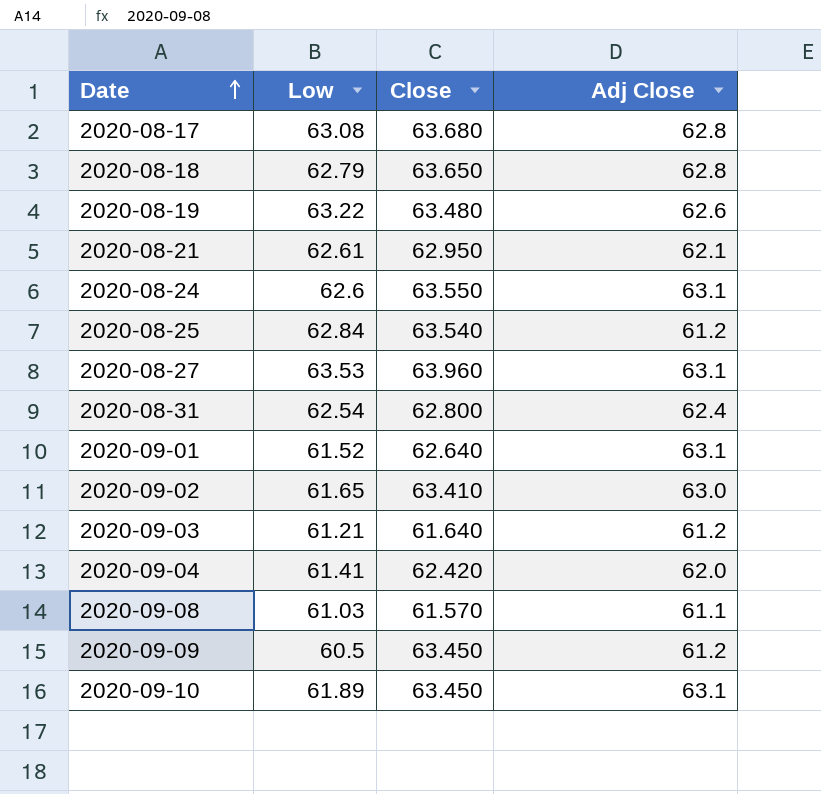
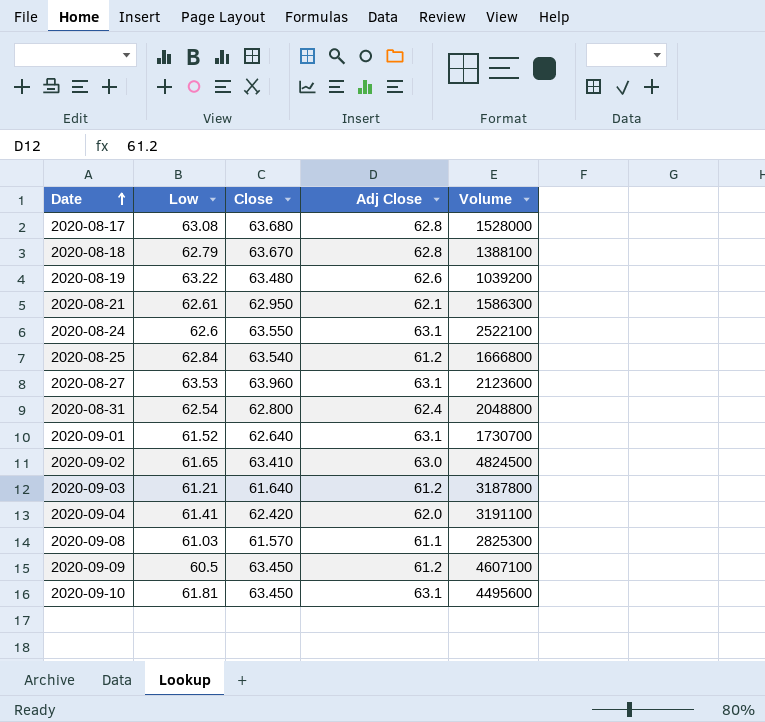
column Volume | position: none -> 5
2020-08-18 | Close: 63.650 -> 63.670
2020-09-10 | Low: 61.89 -> 61.81

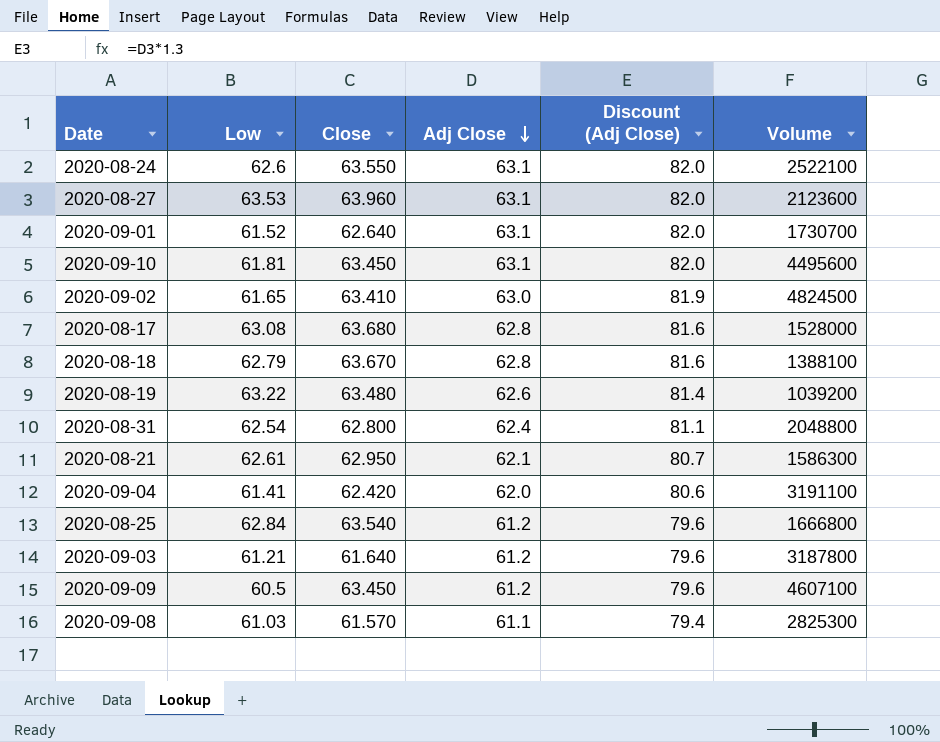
row order: Date ascending -> Adj Close descending
column Discount (Adj Close) | formula: none -> [Adj Close] * 1.3

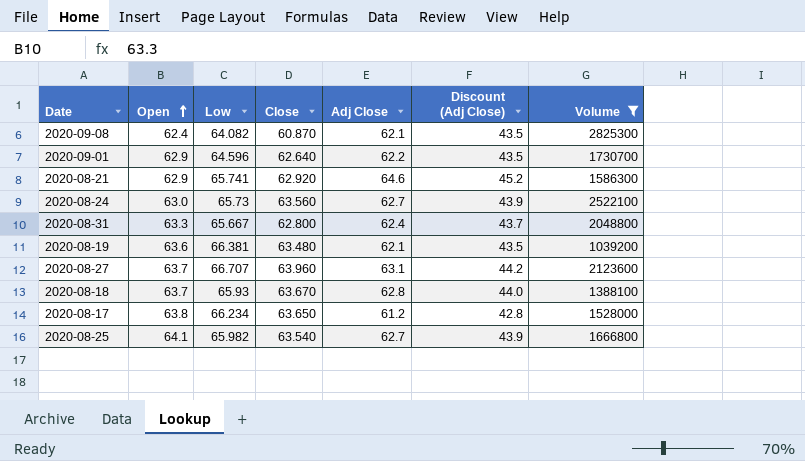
filter: none -> Volume <= 2825300
row order: Adj Close descending -> Open ascending
column Open | position: none -> 2
column Discount (Adj Close) | formula: [Adj Close] * 1.3 -> [Adj Close] * 0.7
2020-09-08 | Low: 61.03 -> 64.082
2020-09-08 | Close: 61.570 -> 60.870
2020-09-08 | Adj Close: 61.1 -> 62.1
2020-09-01 | Low: 61.52 -> 64.596
2020-09-01 | Adj Close: 63.1 -> 62.2
2020-08-21 | Low: 62.61 -> 65.741
2020-08-21 | Close: 62.950 -> 62.920
2020-08-21 | Adj Close: 62.1 -> 64.6
2020-08-24 | Low: 62.6 -> 65.73
2020-08-24 | Close: 63.550 -> 63.560
2020-08-24 | Adj Close: 63.1 -> 62.7
2020-08-31 | Low: 62.54 -> 65.667
2020-08-19 | Low: 63.22 -> 66.381
2020-08-19 | Adj Close: 62.6 -> 62.1
2020-08-27 | Low: 63.53 -> 66.707
2020-08-18 | Low: 62.79 -> 65.93
2020-08-17 | Low: 63.08 -> 66.234
2020-08-17 | Close: 63.680 -> 63.650
2020-08-17 | Adj Close: 62.8 -> 61.2
2020-08-25 | Low: 62.84 -> 65.982
2020-08-25 | Adj Close: 61.2 -> 62.7

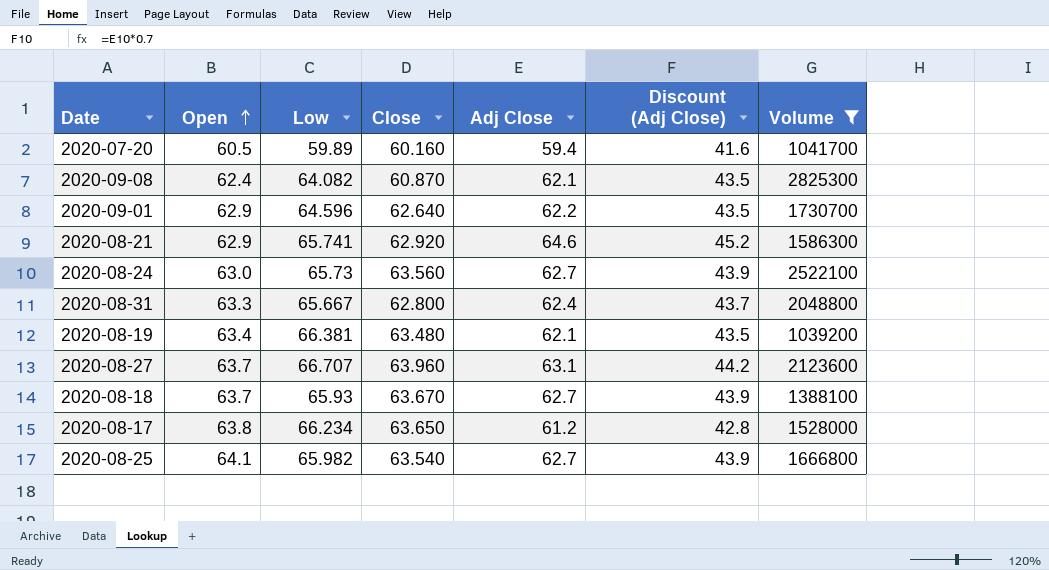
row 2020-07-20: none -> 60.5 | 59.89 | 60.160 | 59.4 | 41.6 | 1041700
2020-08-19 | Open: 63.6 -> 63.4
2020-08-18 | Adj Close: 62.8 -> 62.7
2020-08-18 | Discount (Adj Close): 44.0 -> 43.9

